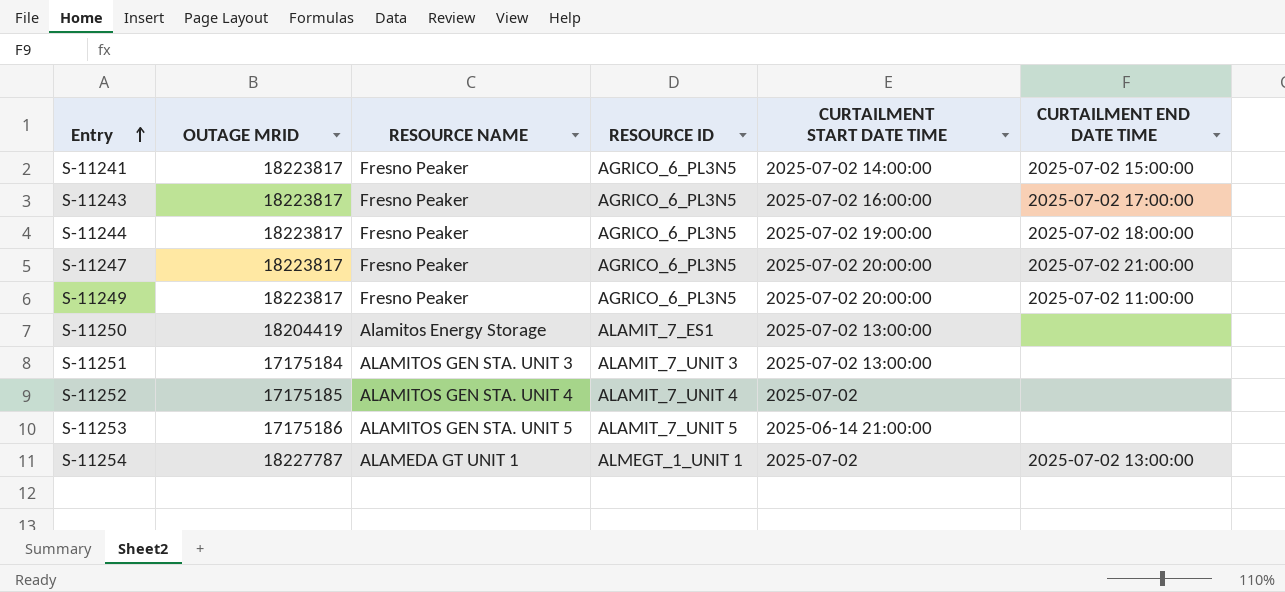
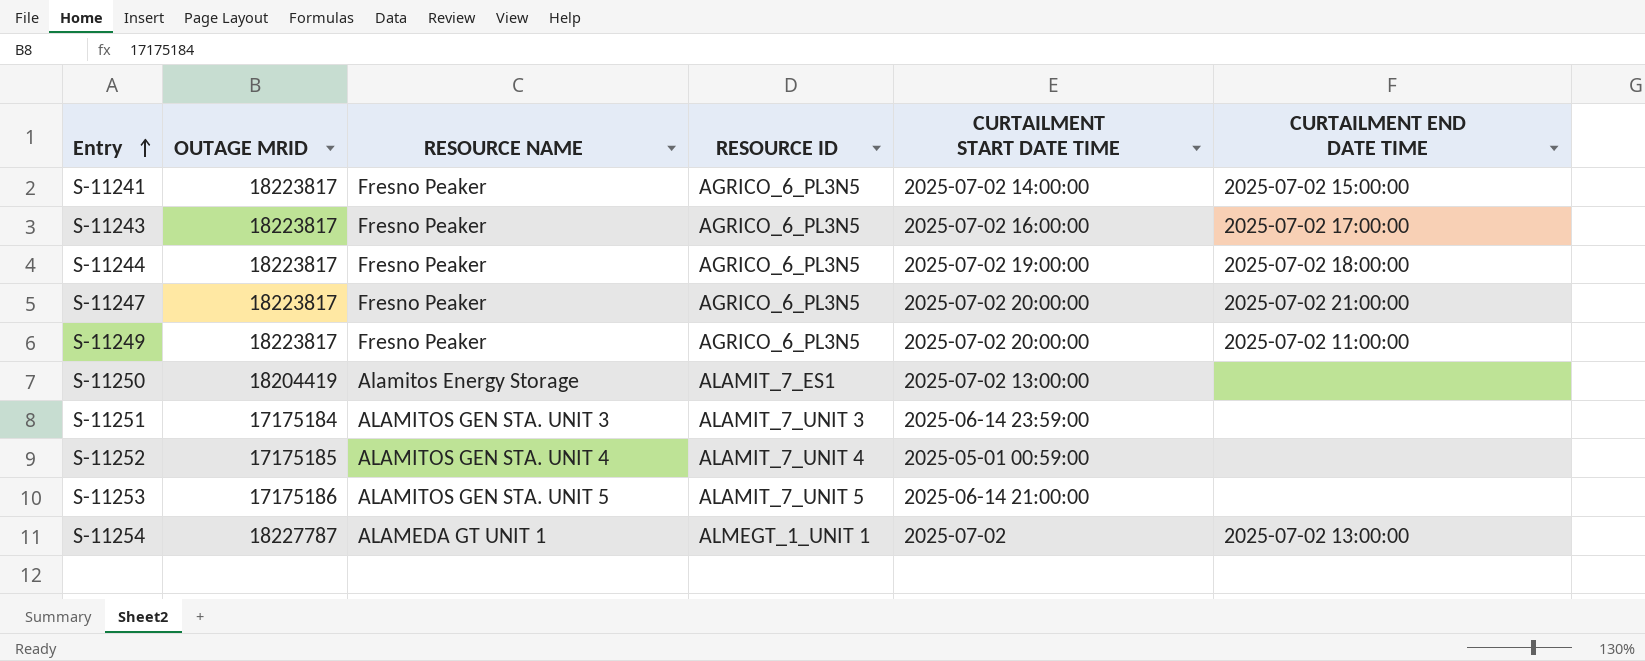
S-11251 | CURTAILMENT START DATE TIME: 2025-07-02 13:00:00 -> 2025-06-14 23:59:00
S-11252 | CURTAILMENT START DATE TIME: 2025-07-02 -> 2025-05-01 00:59:00

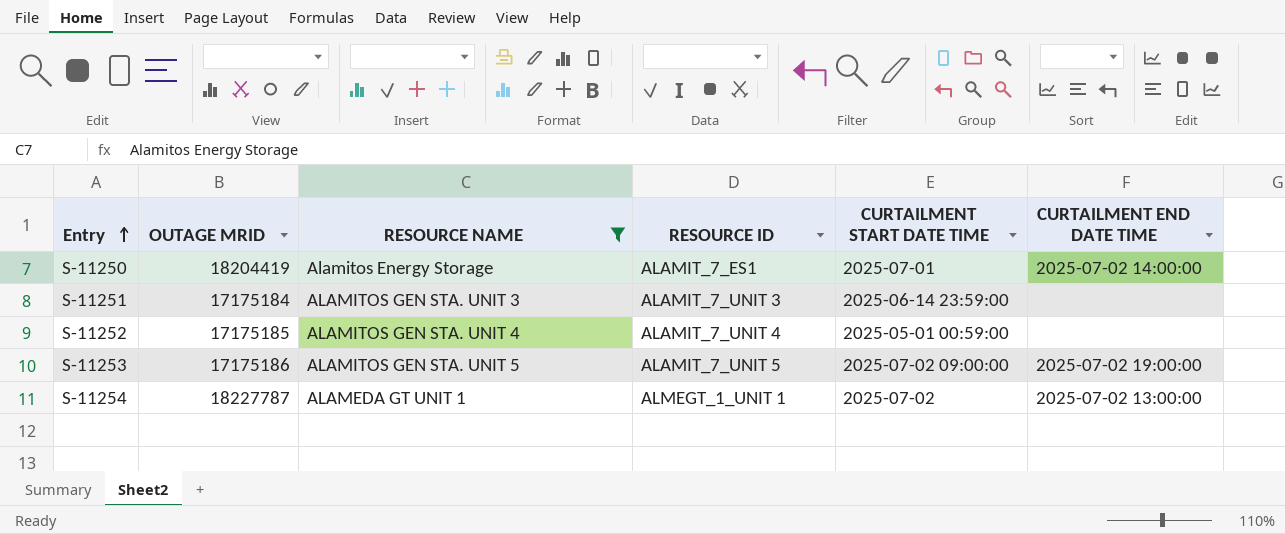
filter: none -> RESOURCE NAME != Fresno Peaker
S-11250 | CURTAILMENT START DATE TIME: 2025-07-02 13:00:00 -> 2025-07-01
S-11250 | CURTAILMENT END DATE TIME: none -> 2025-07-02 14:00:00
S-11253 | CURTAILMENT START DATE TIME: 2025-06-14 21:00:00 -> 2025-07-02 09:00:00
S-11253 | CURTAILMENT END DATE TIME: none -> 2025-07-02 19:00:00

